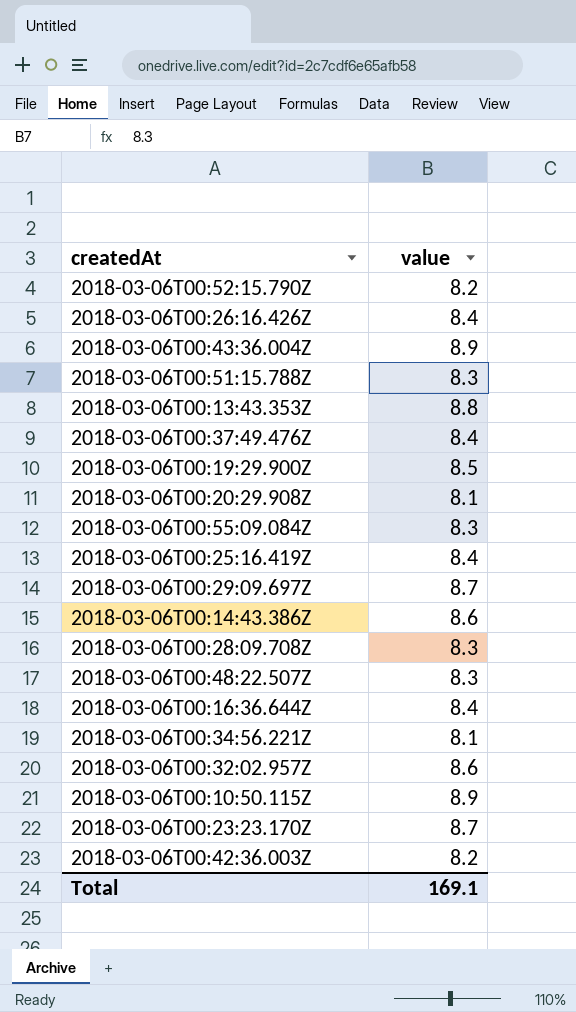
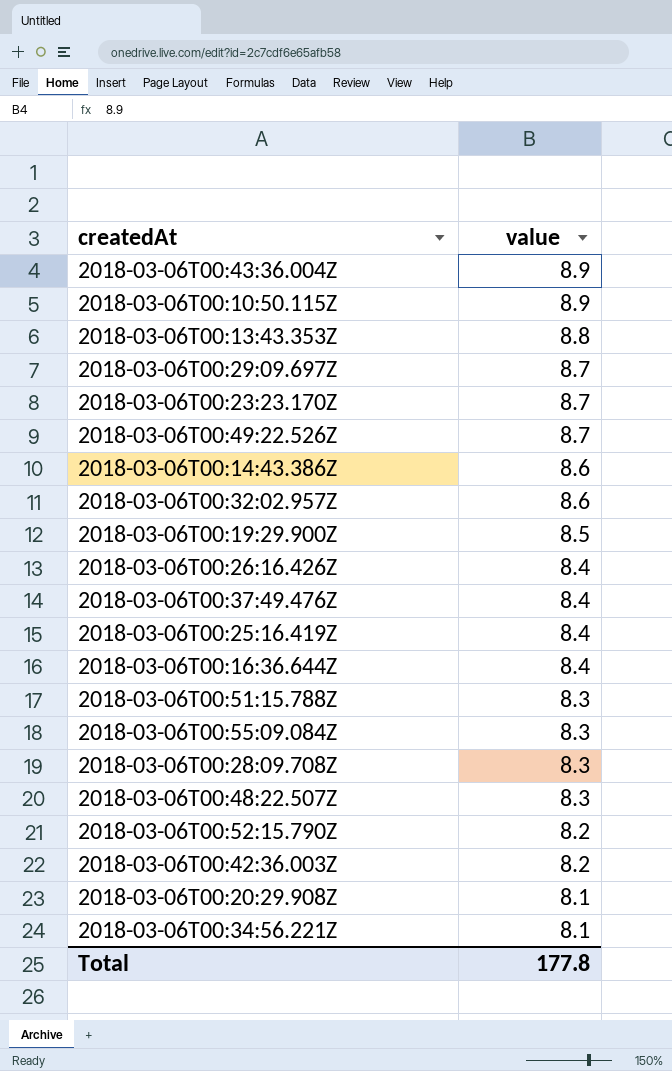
row order: none -> value descending
row 2018-03-06T00:49:22.526Z: none -> 8.7
Total | value: 169.1 -> 177.8

